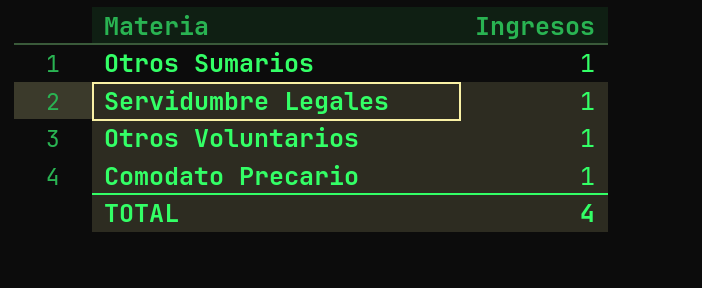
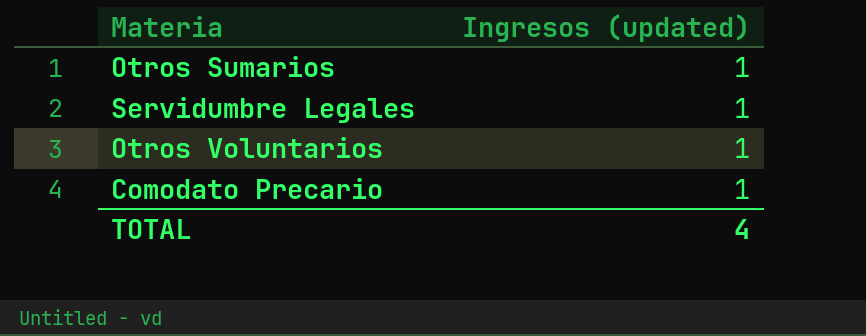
column name: Ingresos -> Ingresos (updated)

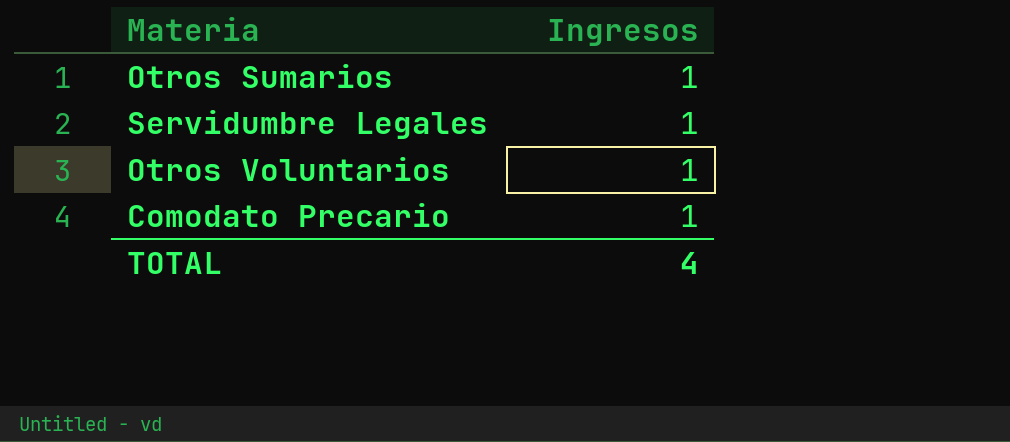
column name: Ingresos (updated) -> Ingresos

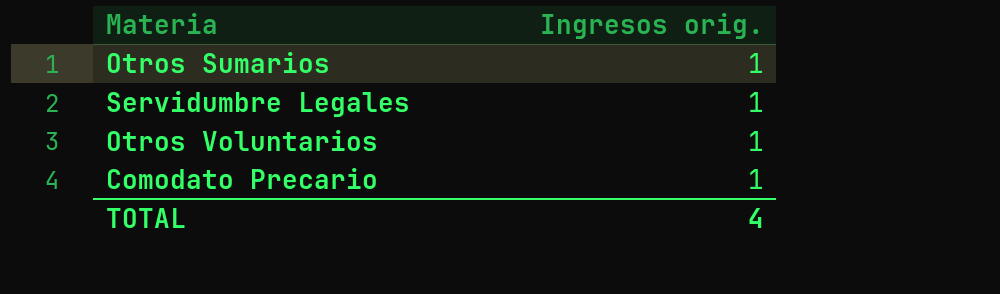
column name: Ingresos -> Ingresos orig.

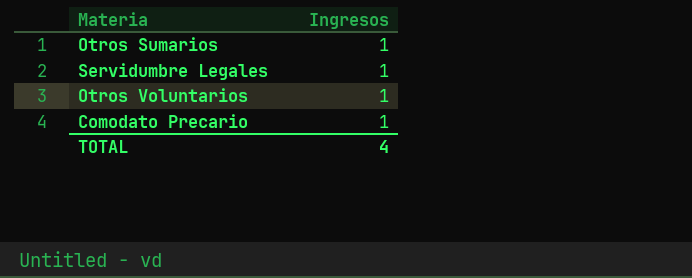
column name: Ingresos orig. -> Ingresos

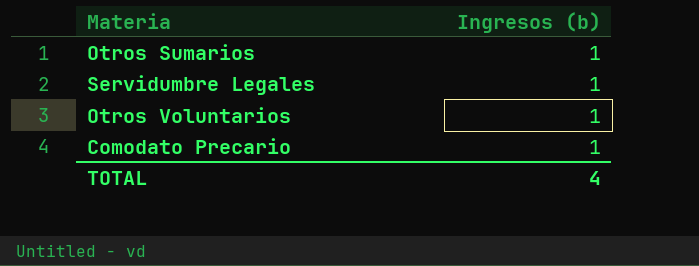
column name: Ingresos -> Ingresos (b)

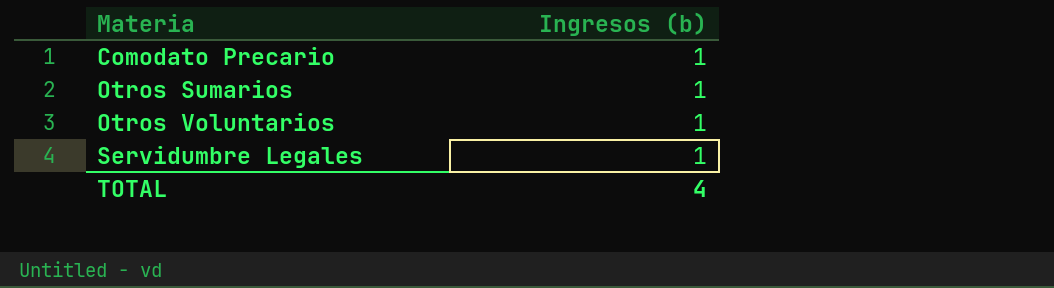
row order: none -> Materia ascending

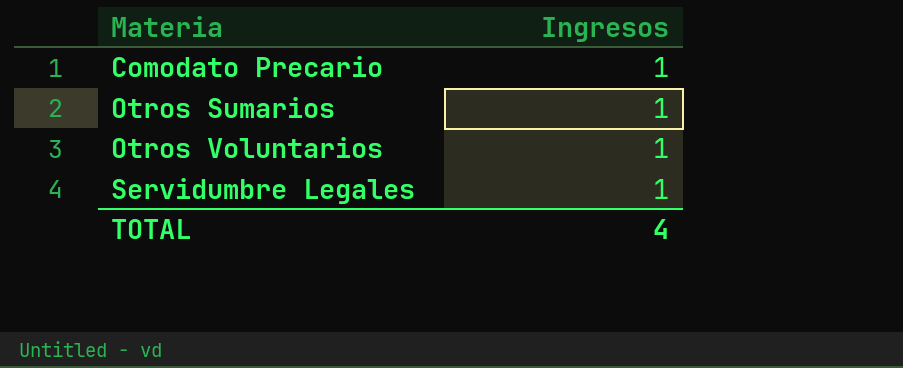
column name: Ingresos (b) -> Ingresos

